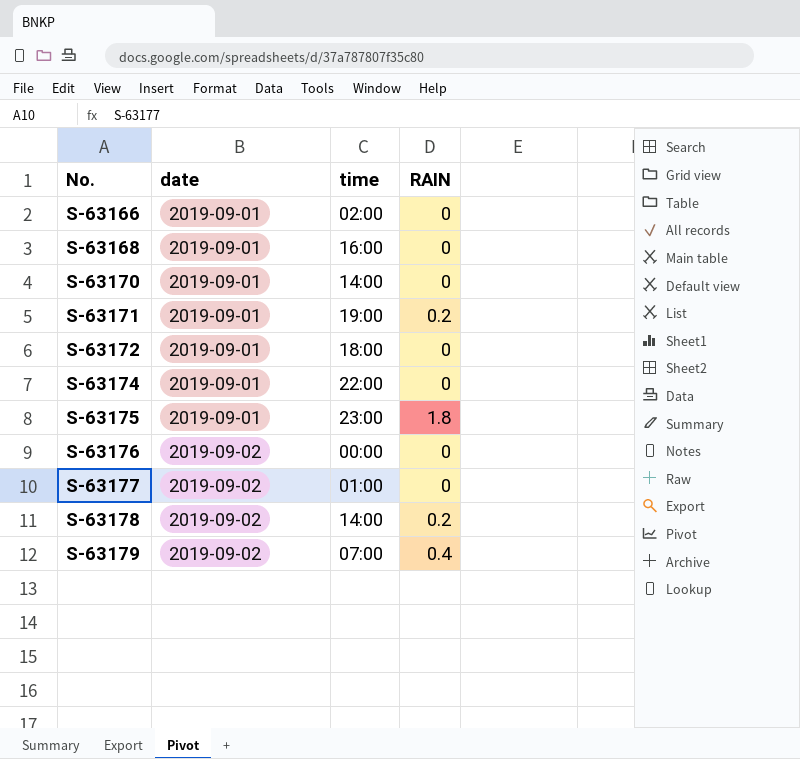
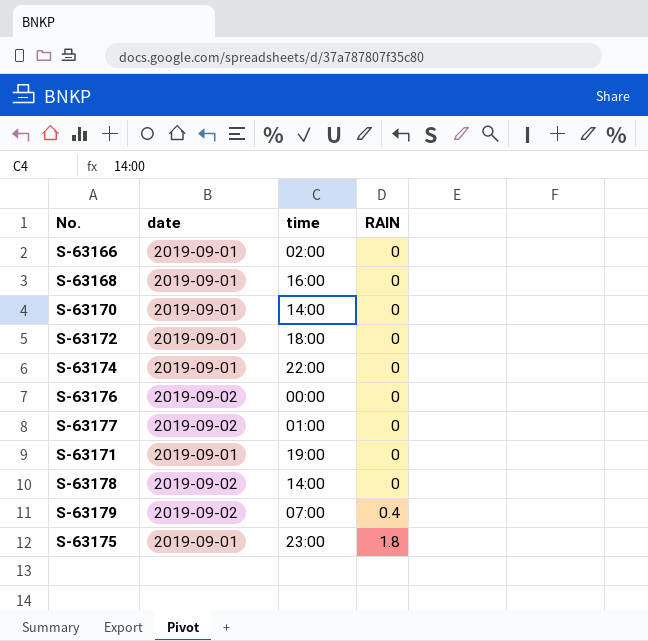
row order: No. ascending -> RAIN ascending
S-63171 | RAIN: 0.2 -> 0
S-63178 | RAIN: 0.2 -> 0

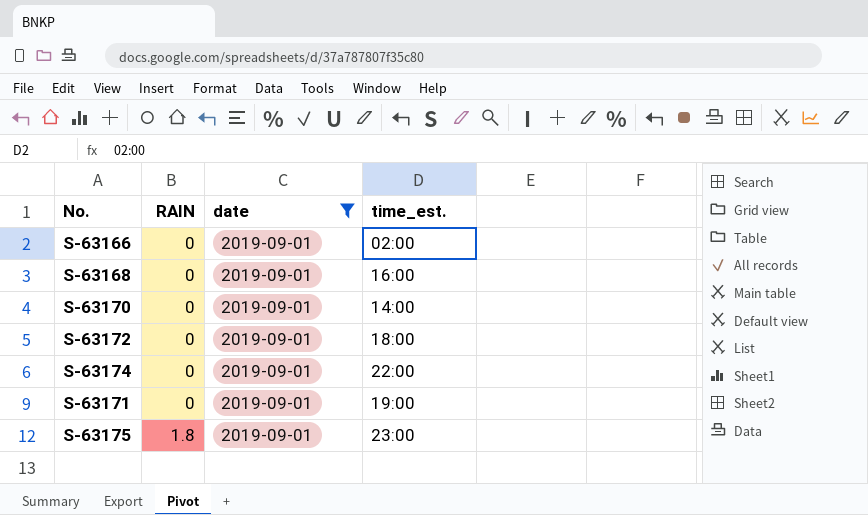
filter: none -> date = 2019-09-01
column RAIN | position: 4 -> 2
column name: time -> time_est.

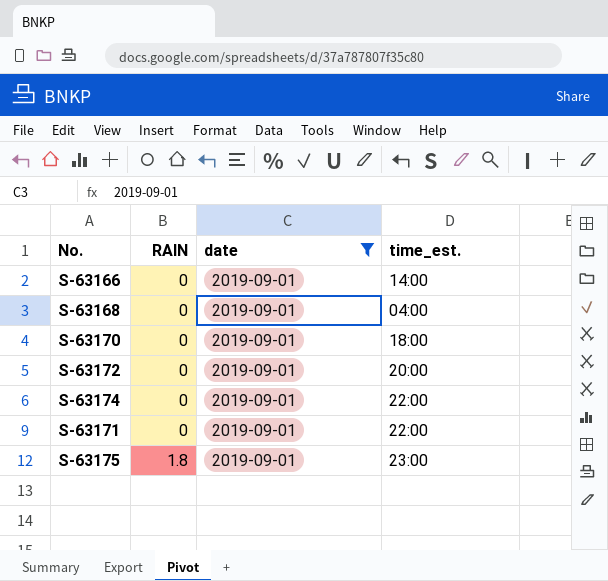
S-63166 | time_est.: 02:00 -> 14:00
S-63168 | time_est.: 16:00 -> 04:00
S-63170 | time_est.: 14:00 -> 18:00
S-63172 | time_est.: 18:00 -> 20:00
S-63171 | time_est.: 19:00 -> 22:00

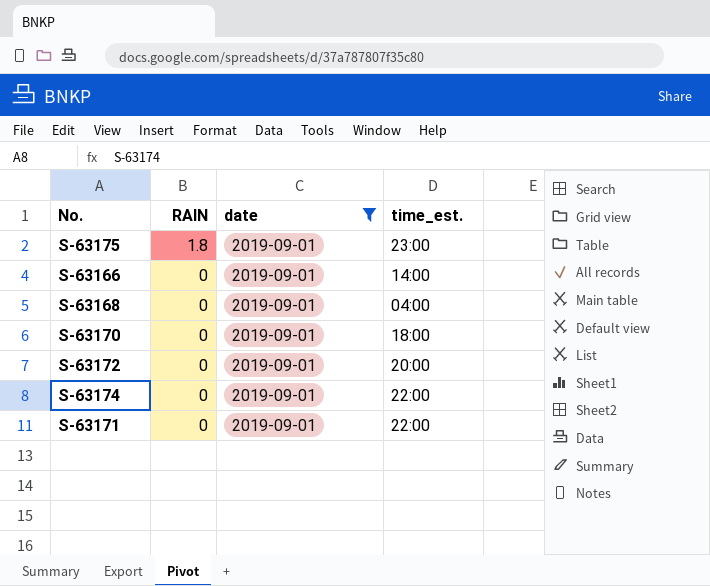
row order: RAIN ascending -> RAIN descending

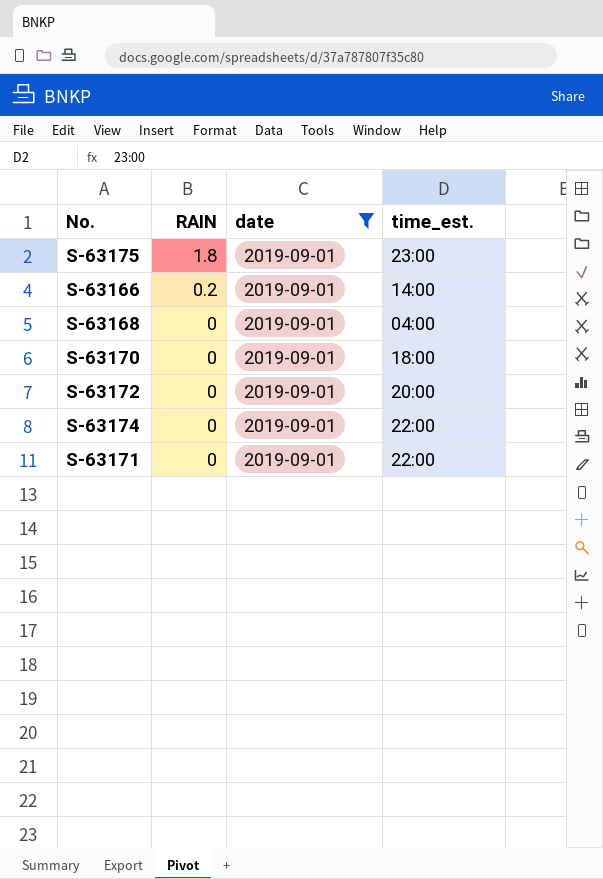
S-63166 | RAIN: 0 -> 0.2

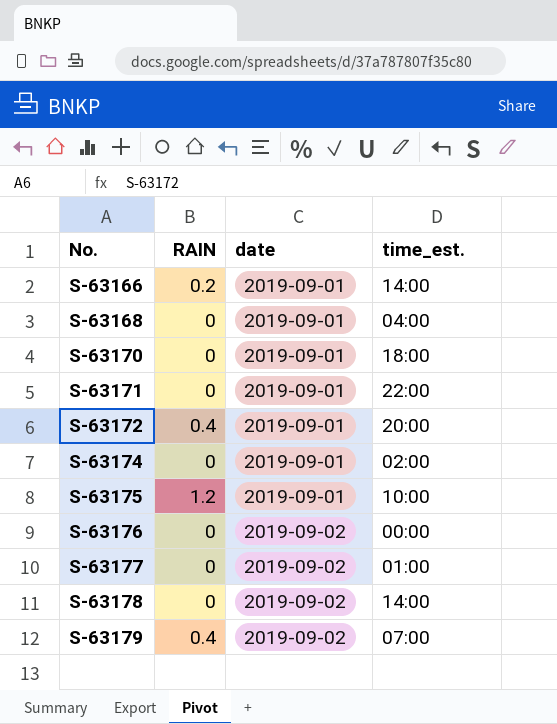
filter: date = 2019-09-01 -> none
row order: RAIN descending -> No. ascending
S-63172 | RAIN: 0 -> 0.4
S-63174 | time_est.: 22:00 -> 02:00
S-63175 | RAIN: 1.8 -> 1.2
S-63175 | time_est.: 23:00 -> 10:00

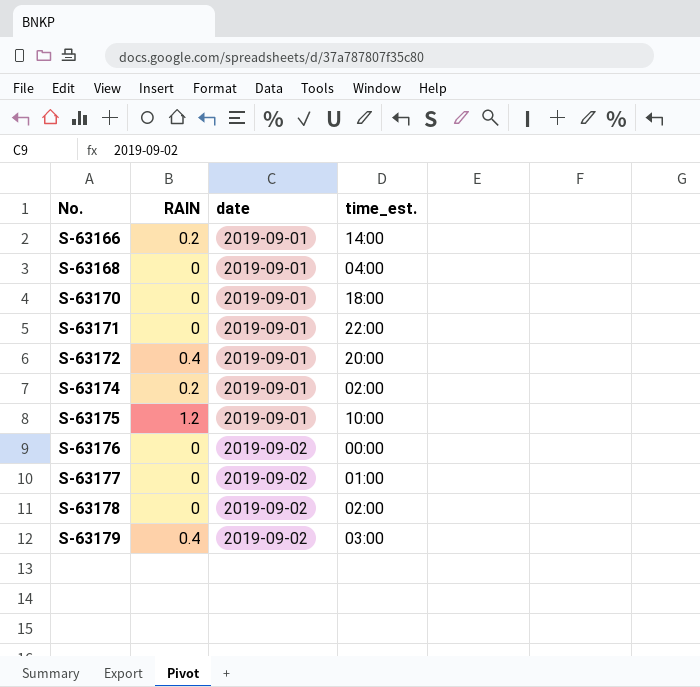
S-63174 | RAIN: 0 -> 0.2
S-63178 | time_est.: 14:00 -> 02:00
S-63179 | time_est.: 07:00 -> 03:00

